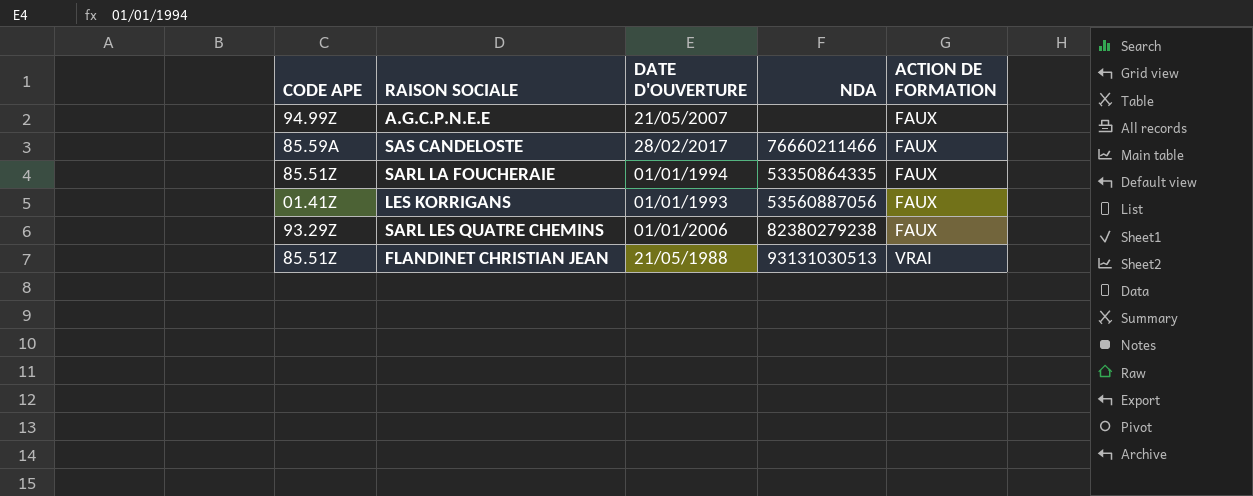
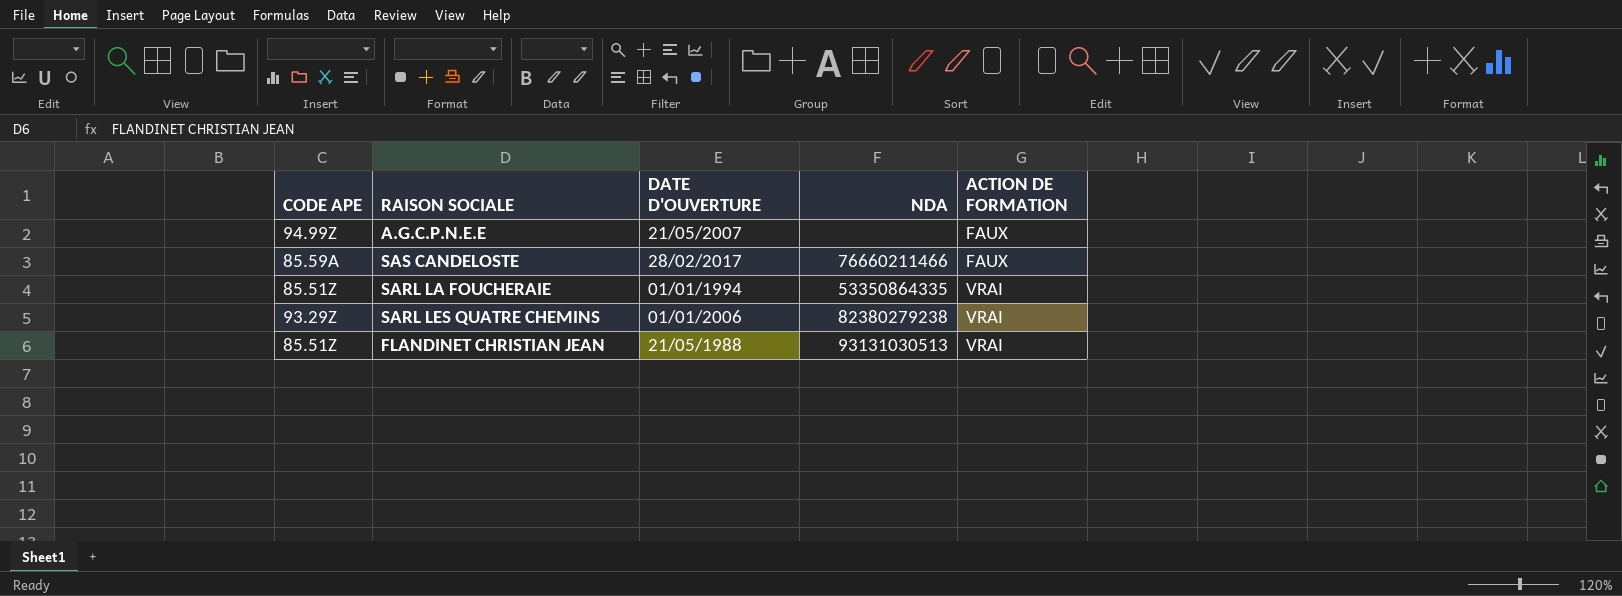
row LES KORRIGANS: 01.41Z | 01/01/1993 | 53560887056 | FAUX -> none
SARL LA FOUCHERAIE | ACTION DE FORMATION: FAUX -> VRAI
SARL LES QUATRE CHEMINS | ACTION DE FORMATION: FAUX -> VRAI

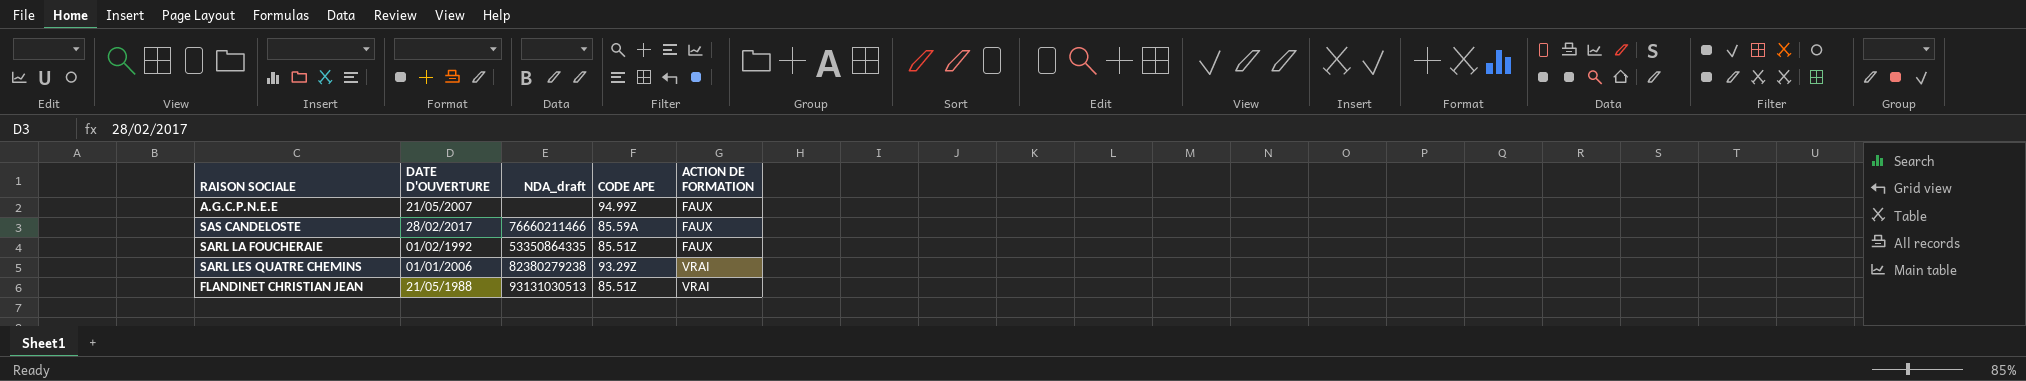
column name: NDA -> NDA_draft
column CODE APE | position: 1 -> 4
SARL LA FOUCHERAIE | DATE D'OUVERTURE: 01/01/1994 -> 01/02/1992
SARL LA FOUCHERAIE | ACTION DE FORMATION: VRAI -> FAUX

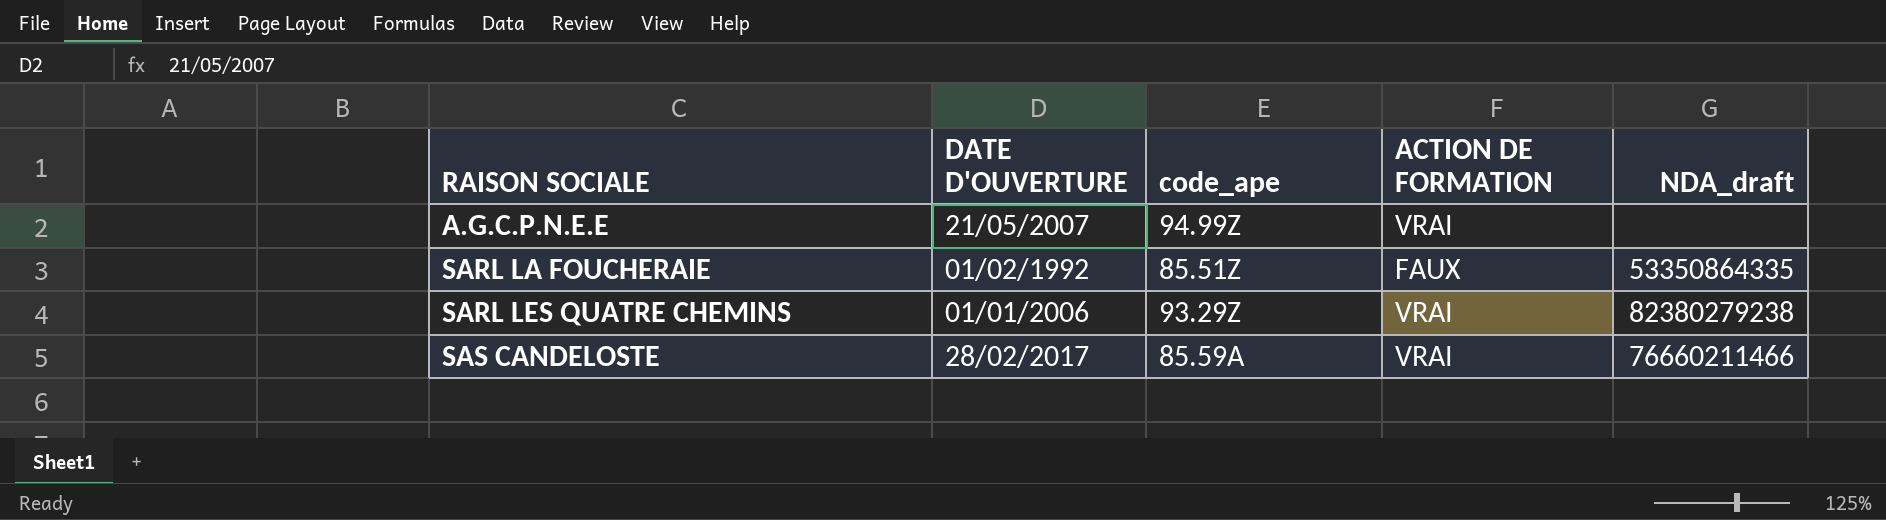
row order: ACTION DE FORMATION ascending -> RAISON SOCIALE ascending
column name: CODE APE -> code_ape
column NDA_draft | position: 3 -> 5
row FLANDINET CHRISTIAN JEAN: 21/05/1988 | 93131030513 | 85.51Z | VRAI -> none
A.G.C.P.N.E.E | ACTION DE FORMATION: FAUX -> VRAI
SAS CANDELOSTE | ACTION DE FORMATION: FAUX -> VRAI

